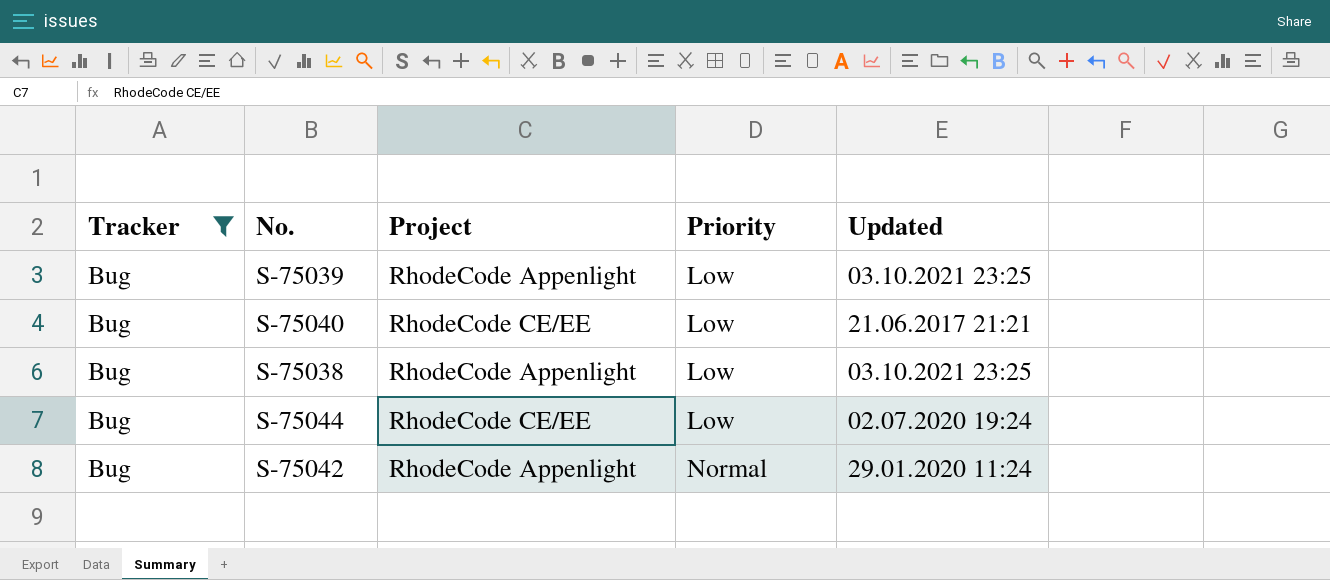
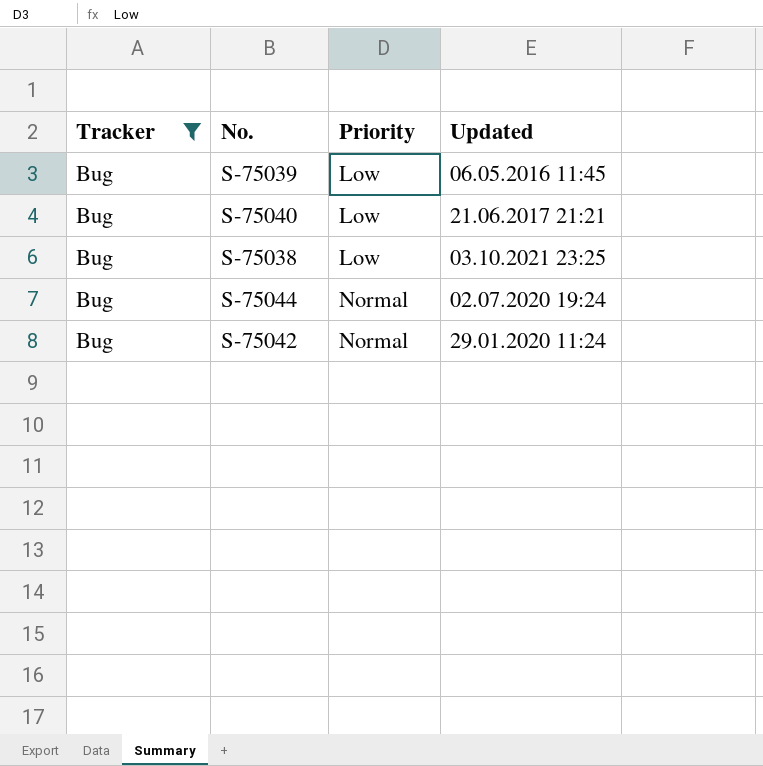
column Project | position: 3 -> none
S-75039 | Updated: 03.10.2021 23:25 -> 06.05.2016 11:45
S-75044 | Priority: Low -> Normal

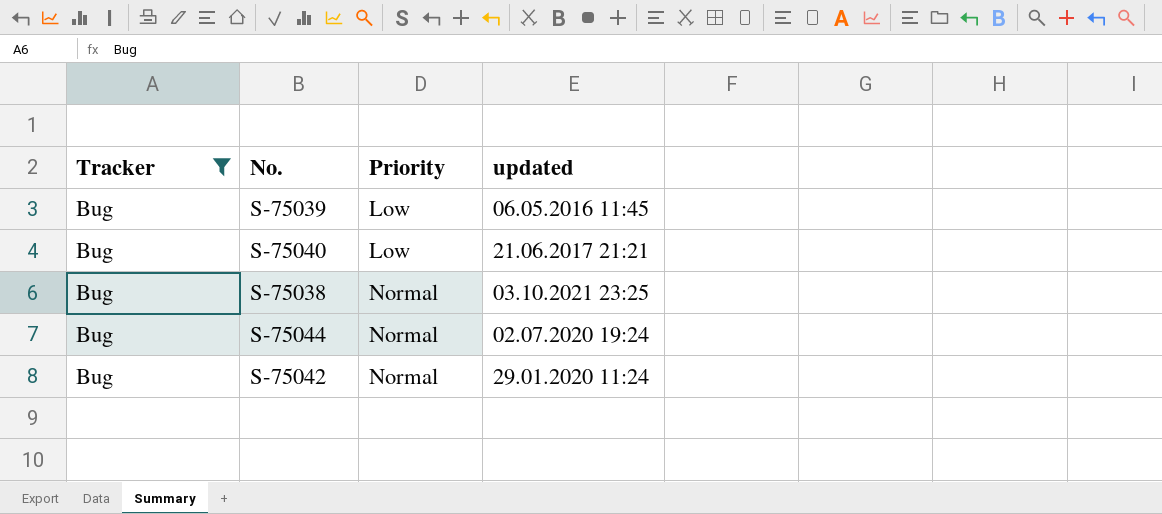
column name: Updated -> updated
S-75038 | Priority: Low -> Normal

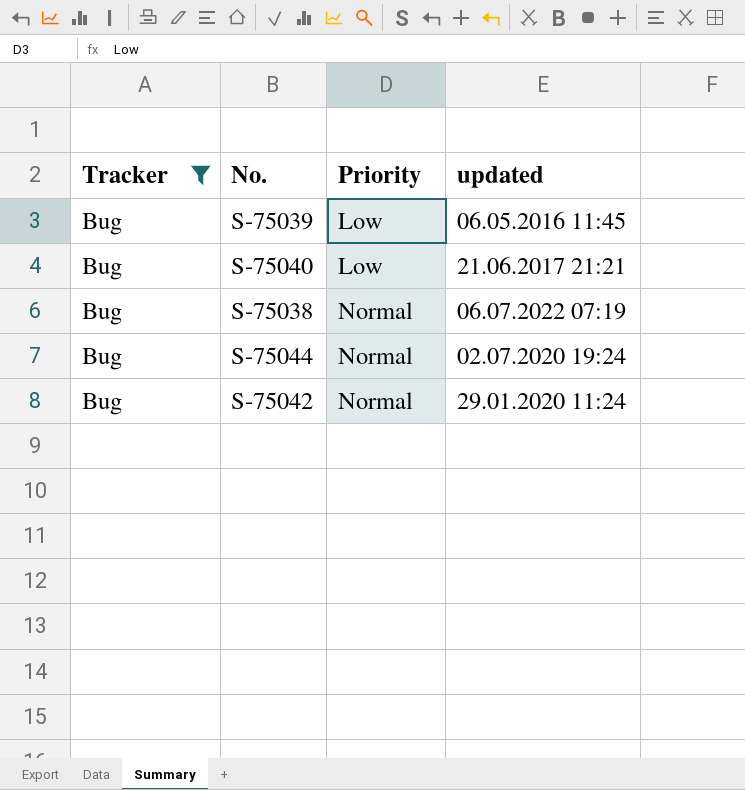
S-75038 | updated: 03.10.2021 23:25 -> 06.07.2022 07:19

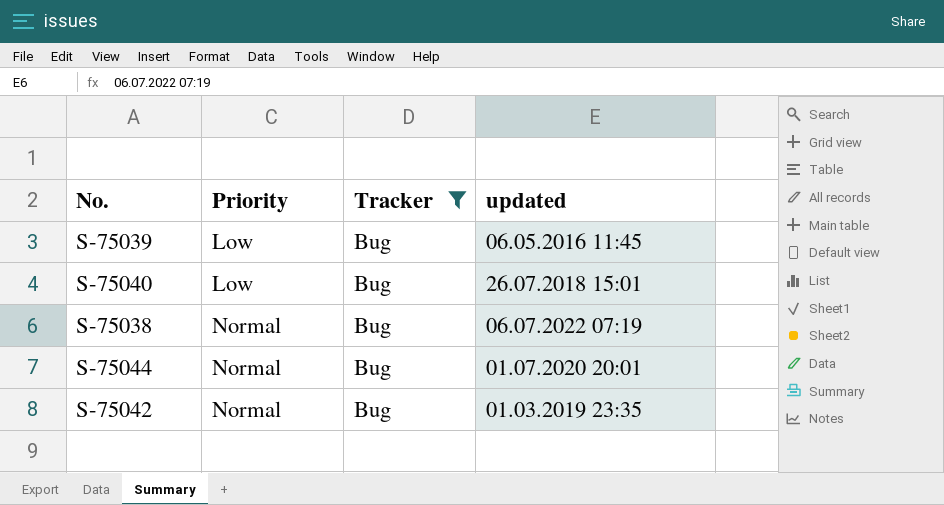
column Tracker | position: 1 -> 3
S-75040 | updated: 21.06.2017 21:21 -> 26.07.2018 15:01
S-75044 | updated: 02.07.2020 19:24 -> 01.07.2020 20:01
S-75042 | updated: 29.01.2020 11:24 -> 01.03.2019 23:35

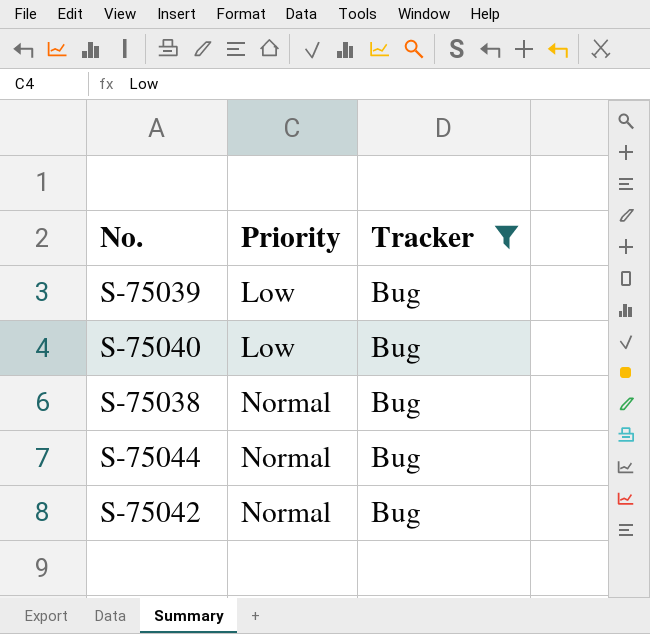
column updated | position: 4 -> none

